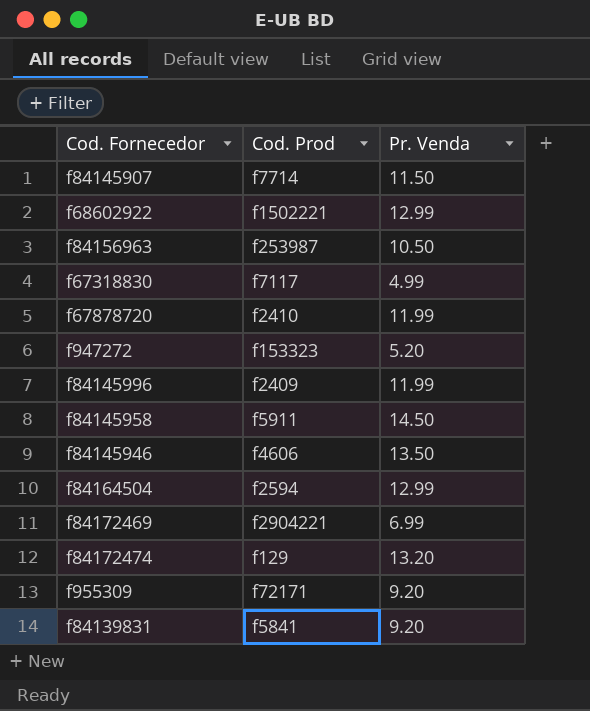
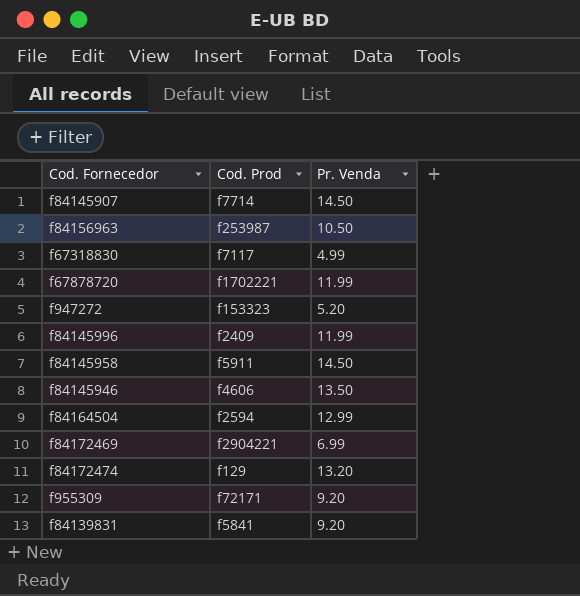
row f68602922: f1502221 | 12.99 -> none
f84145907 | Pr. Venda: 11.50 -> 14.50
f67878720 | Cod. Prod: f2410 -> f1702221

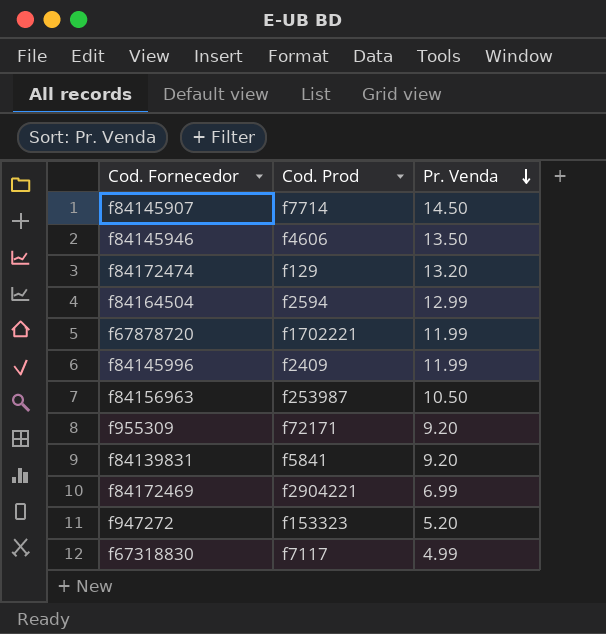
row order: none -> Pr. Venda descending
row f84145958: f5911 | 14.50 -> none

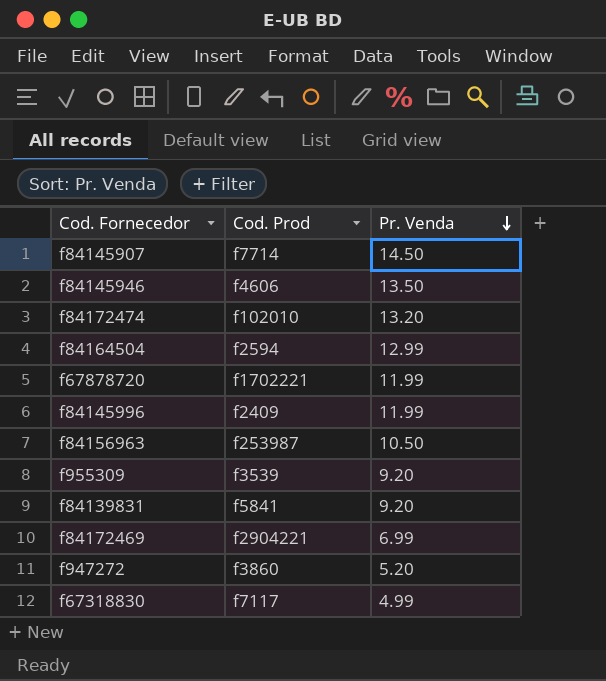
f84172474 | Cod. Prod: f129 -> f102010
f955309 | Cod. Prod: f72171 -> f3539
f947272 | Cod. Prod: f153323 -> f3860

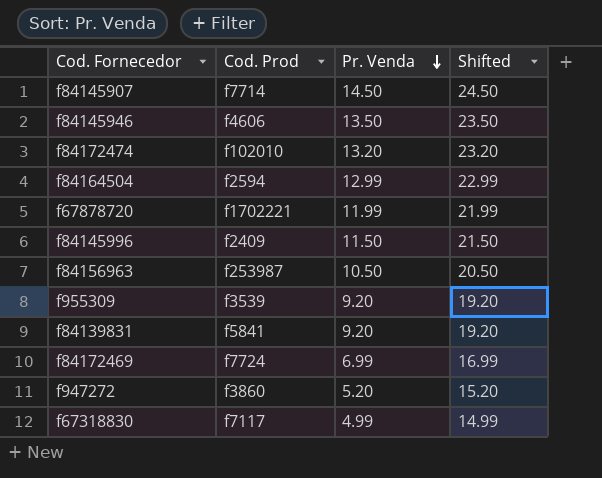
column Shifted | formula: none -> [Pr. Venda] + 10
f84145996 | Pr. Venda: 11.99 -> 11.50
f84172469 | Cod. Prod: f2904221 -> f7724

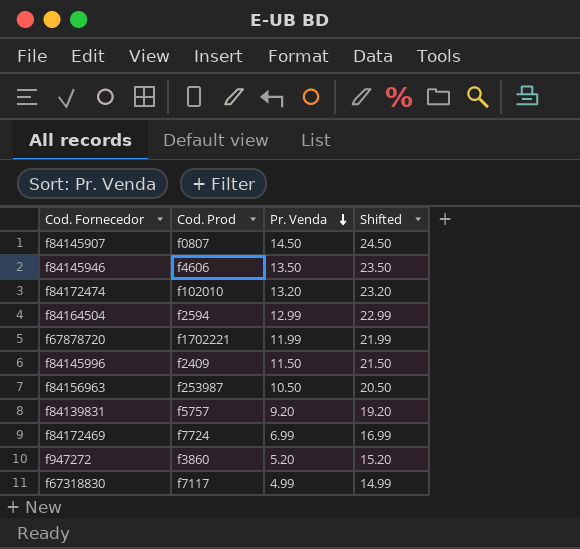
row f955309: f3539 | 9.20 | 19.20 -> none
f84145907 | Cod. Prod: f7714 -> f0807
f84139831 | Cod. Prod: f5841 -> f5757

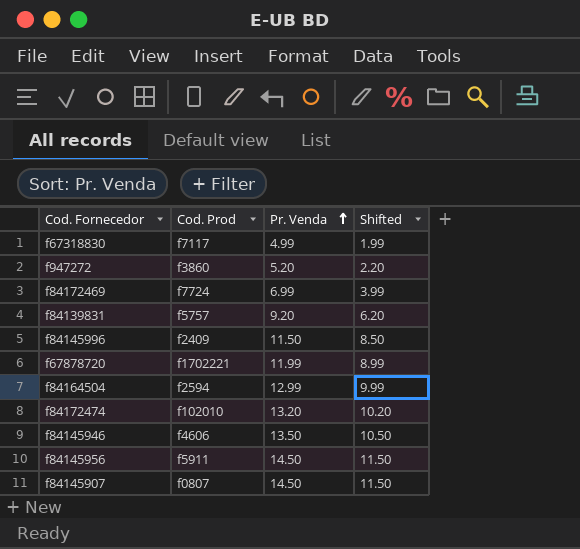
row order: Pr. Venda descending -> Pr. Venda ascending
column Shifted | formula: [Pr. Venda] + 10 -> [Pr. Venda] - 3
row f84156963: f253987 | 10.50 | 20.50 -> none
row f84145956: none -> f5911 | 14.50 | 11.50

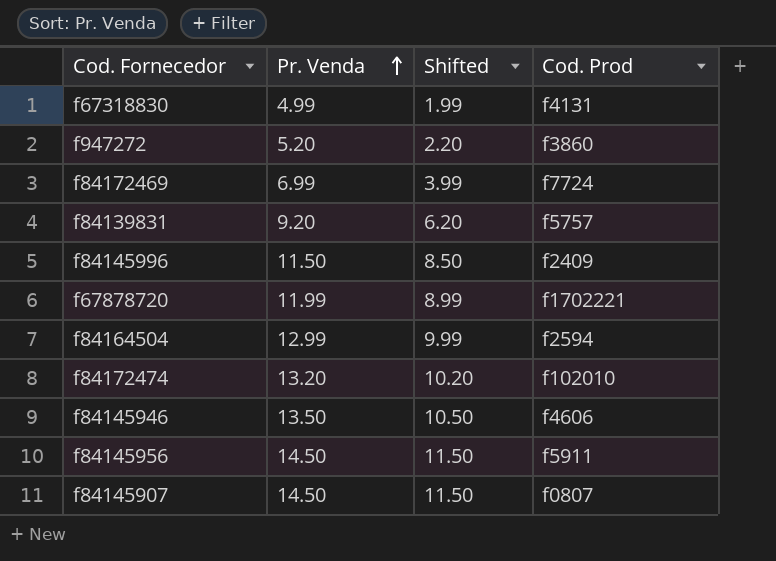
column Cod. Prod | position: 2 -> 4
f67318830 | Cod. Prod: f7117 -> f4131

